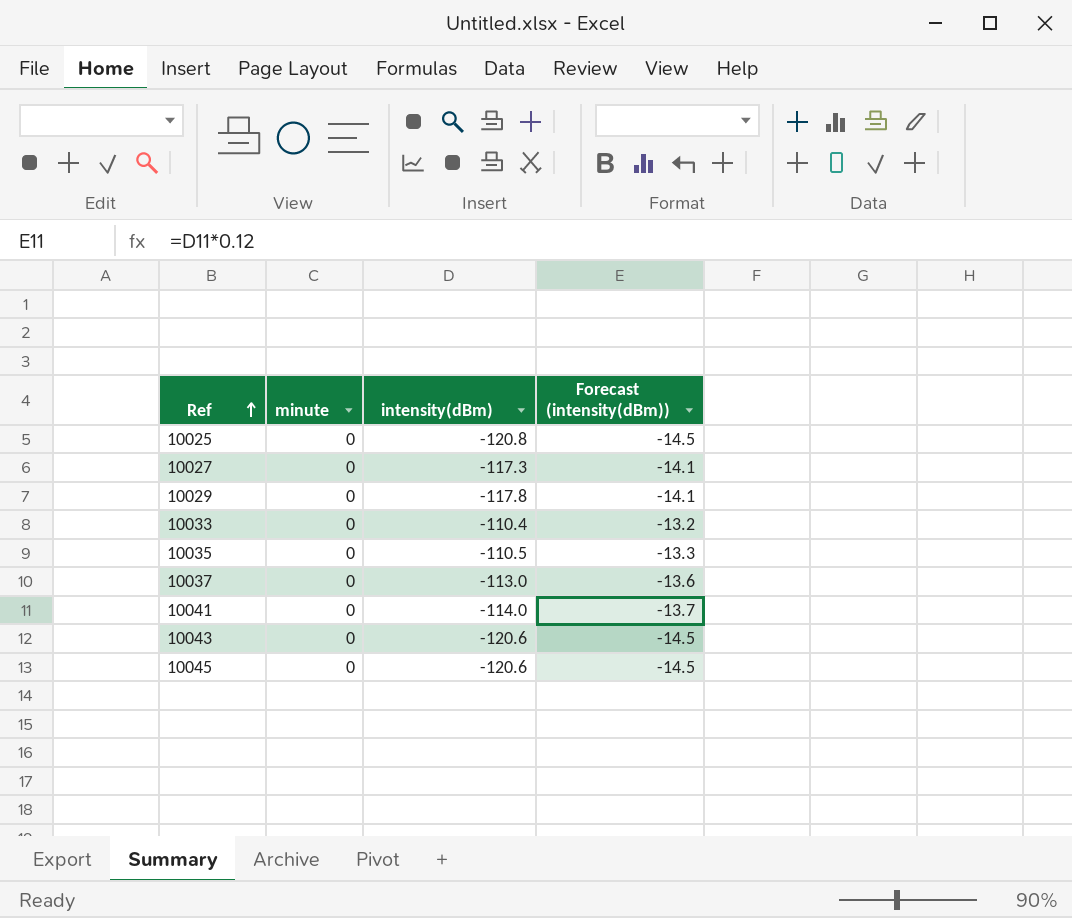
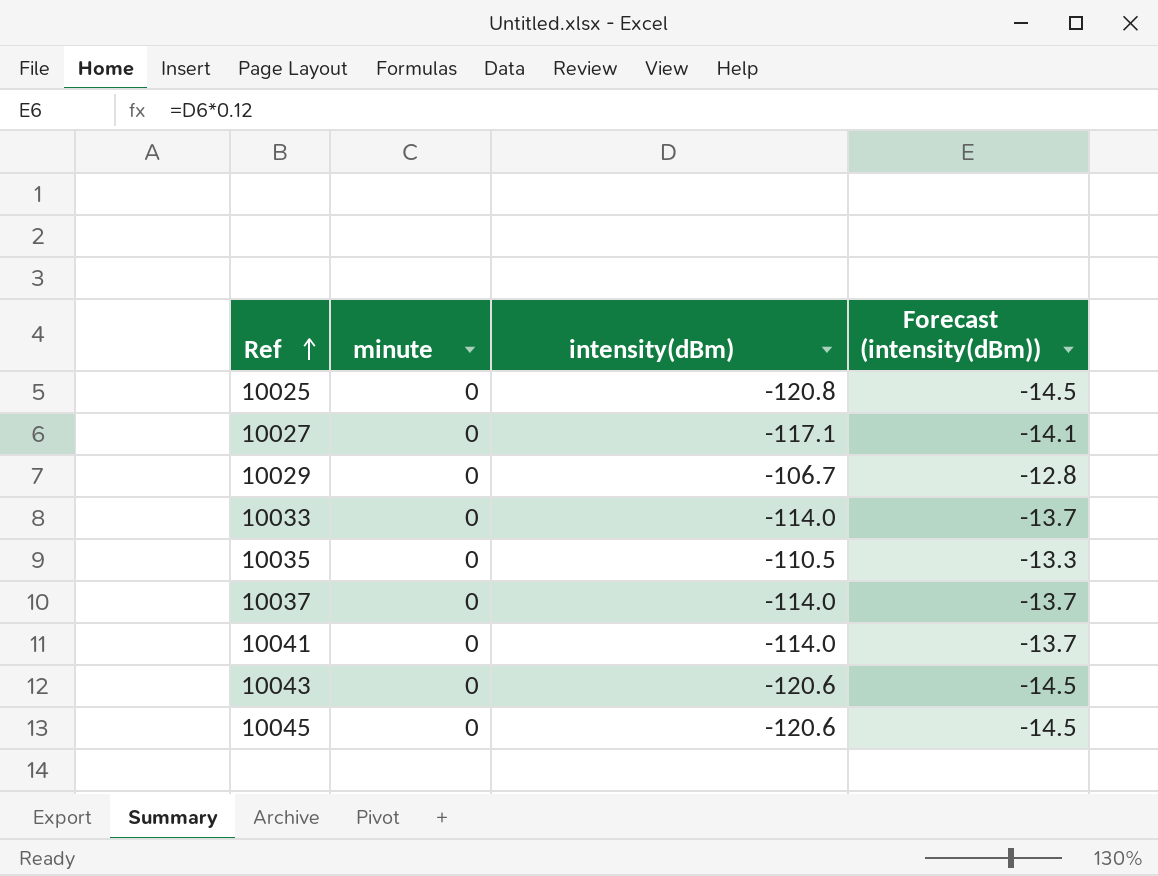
10027 | intensity(dBm): -117.3 -> -117.1
10029 | intensity(dBm): -117.8 -> -106.7
10029 | Forecast (intensity(dBm)): -14.1 -> -12.8
10033 | intensity(dBm): -110.4 -> -114.0
10033 | Forecast (intensity(dBm)): -13.2 -> -13.7
10037 | intensity(dBm): -113.0 -> -114.0
10037 | Forecast (intensity(dBm)): -13.6 -> -13.7

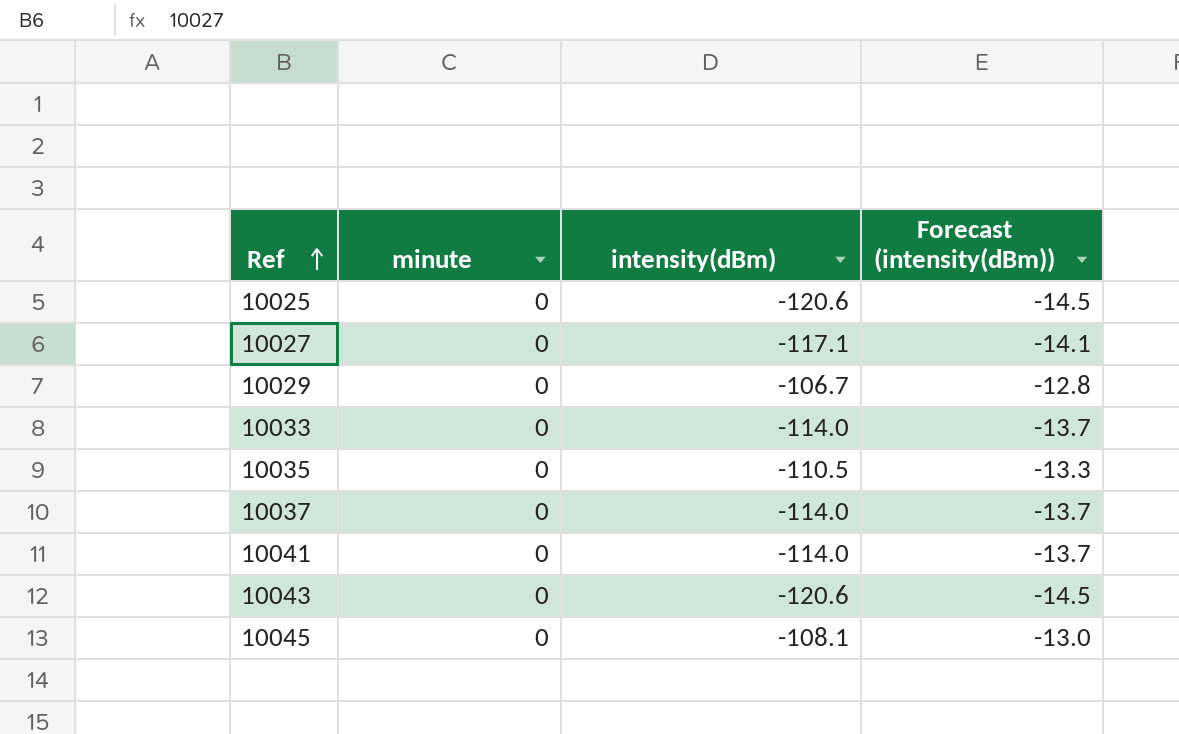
10025 | intensity(dBm): -120.8 -> -120.6
10045 | intensity(dBm): -120.6 -> -108.1
10045 | Forecast (intensity(dBm)): -14.5 -> -13.0

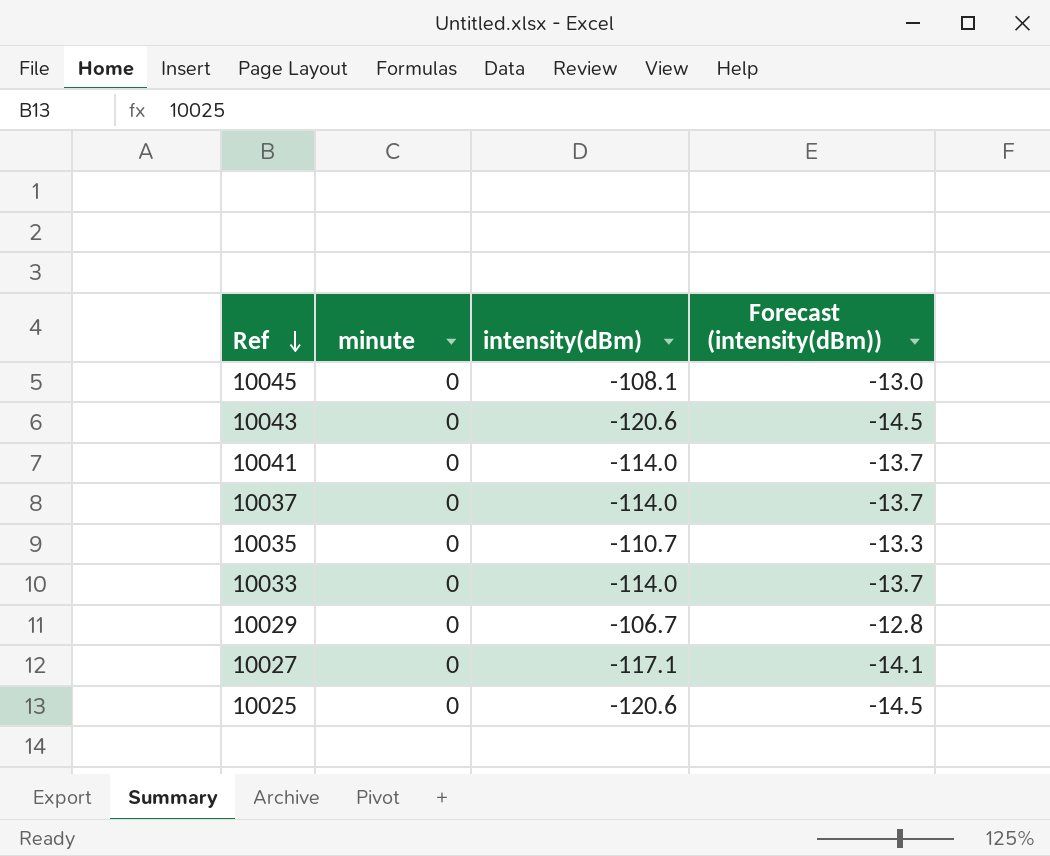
row order: Ref ascending -> Ref descending
10035 | intensity(dBm): -110.5 -> -110.7

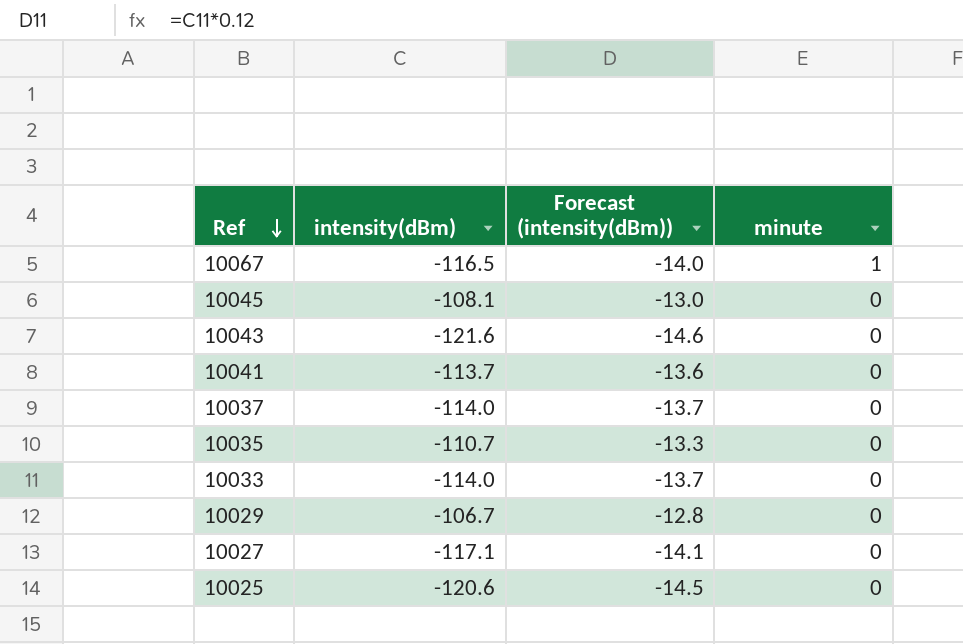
column minute | position: 2 -> 4
row 10067: none -> -116.5 | -14.0 | 1
10043 | intensity(dBm): -120.6 -> -121.6
10043 | Forecast (intensity(dBm)): -14.5 -> -14.6
10041 | intensity(dBm): -114.0 -> -113.7
10041 | Forecast (intensity(dBm)): -13.7 -> -13.6

